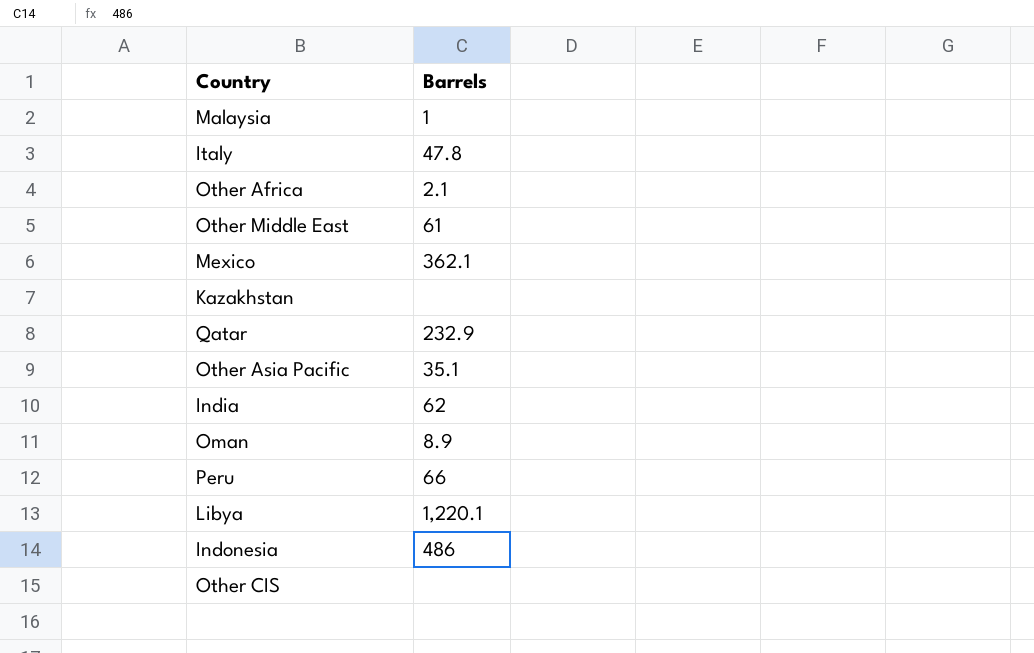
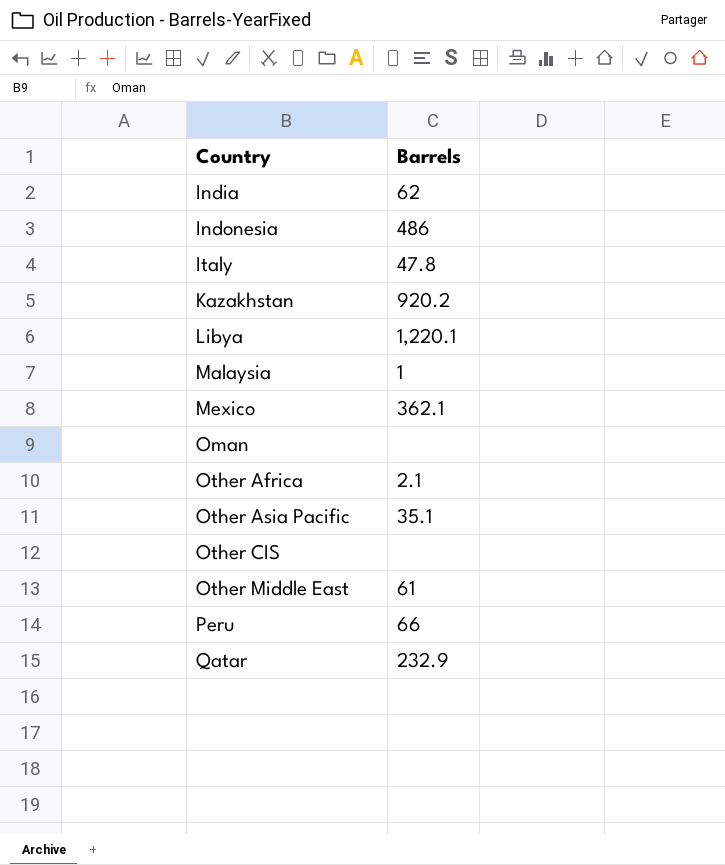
row order: none -> Country ascending
Kazakhstan | Barrels: none -> 920.2
Oman | Barrels: 8.9 -> none

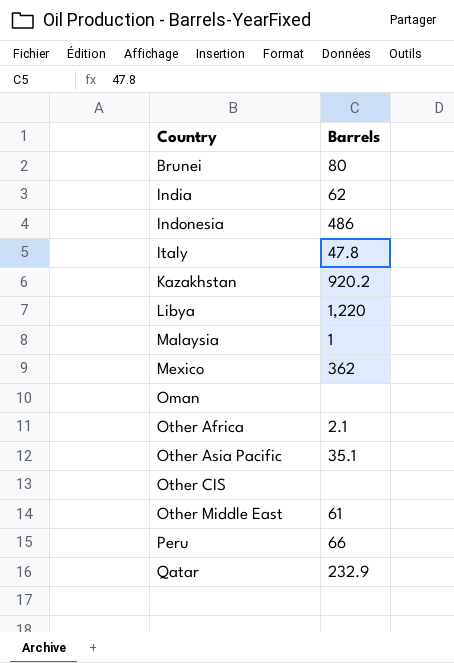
row Brunei: none -> 80
Libya | Barrels: 1,220.1 -> 1,220
Mexico | Barrels: 362.1 -> 362

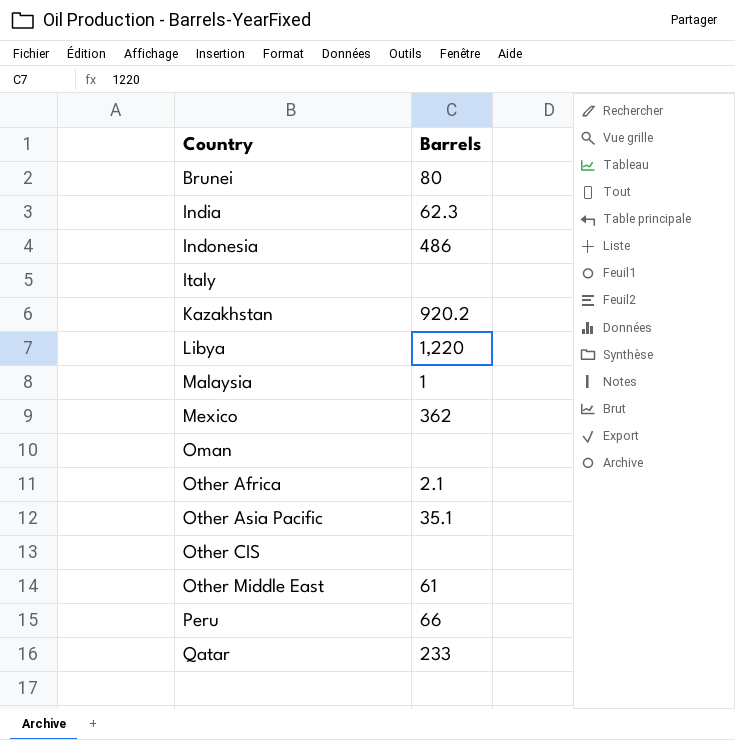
India | Barrels: 62 -> 62.3
Italy | Barrels: 47.8 -> none
Qatar | Barrels: 232.9 -> 233

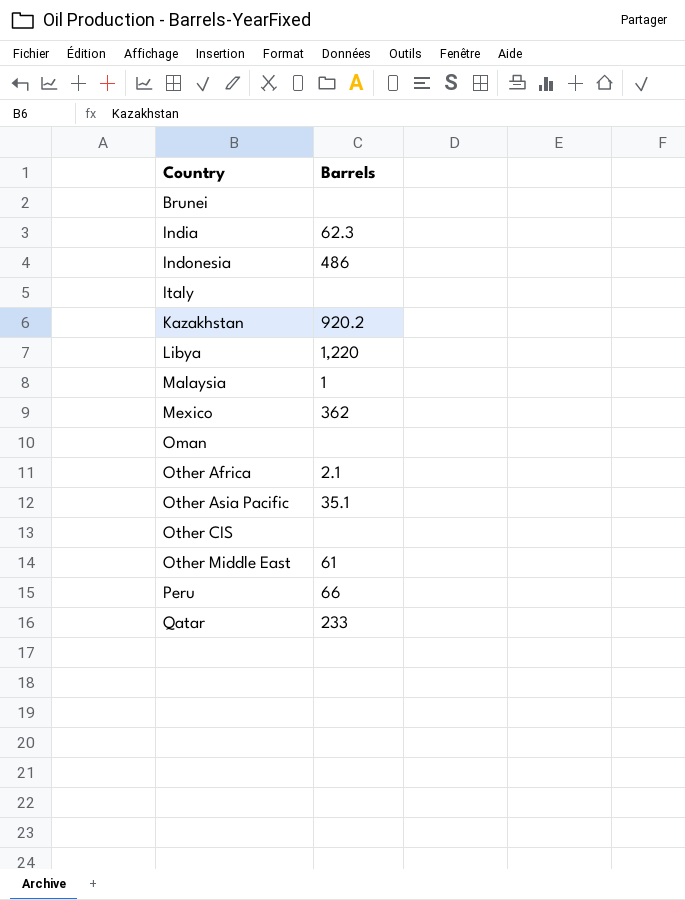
Brunei | Barrels: 80 -> none

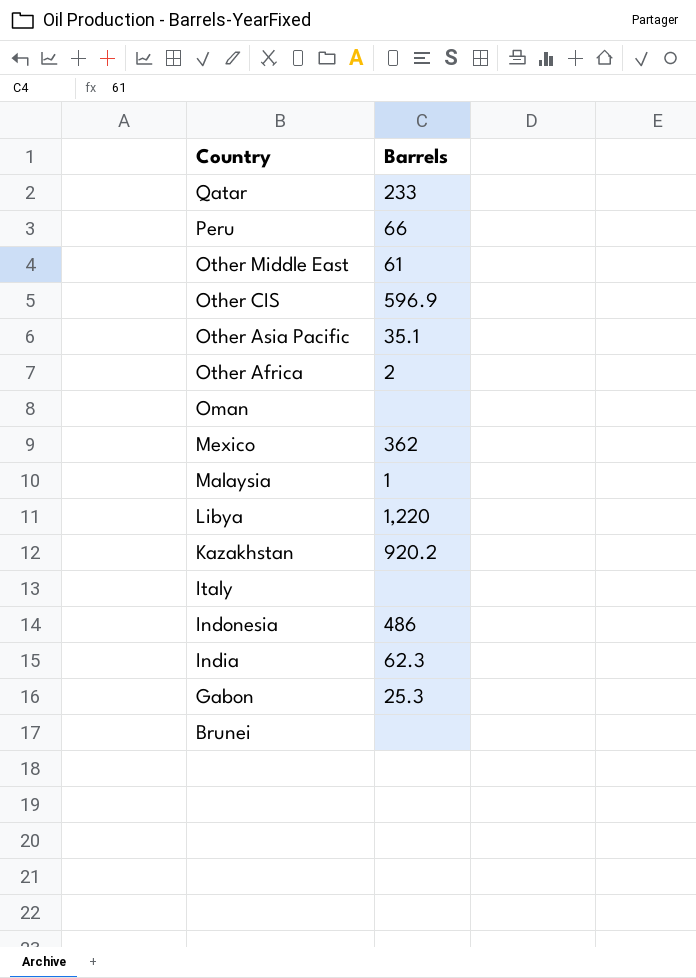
row order: Country ascending -> Country descending
Other CIS | Barrels: none -> 596.9
Other Africa | Barrels: 2.1 -> 2
row Gabon: none -> 25.3

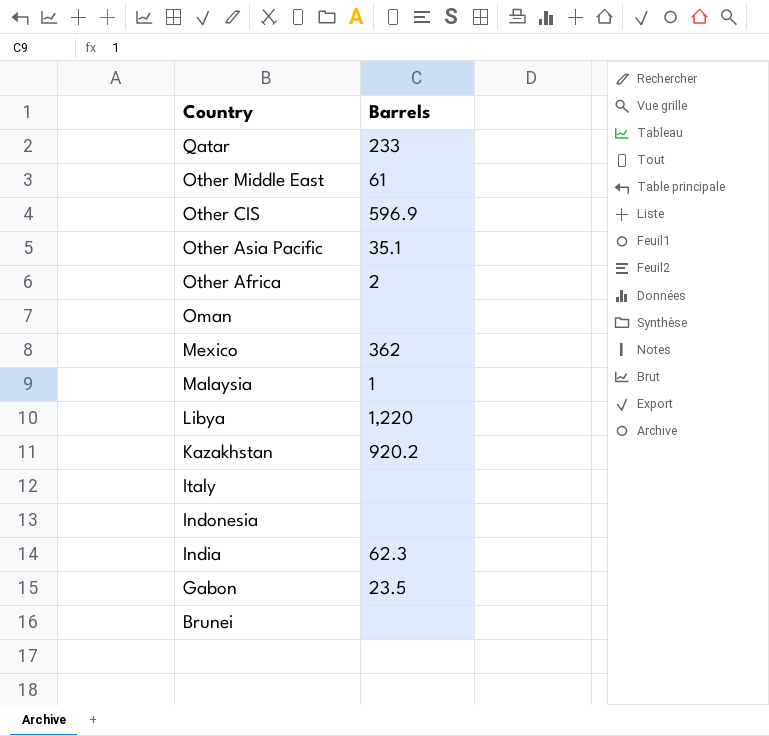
row Peru: 66 -> none
Indonesia | Barrels: 486 -> none
Gabon | Barrels: 25.3 -> 23.5

